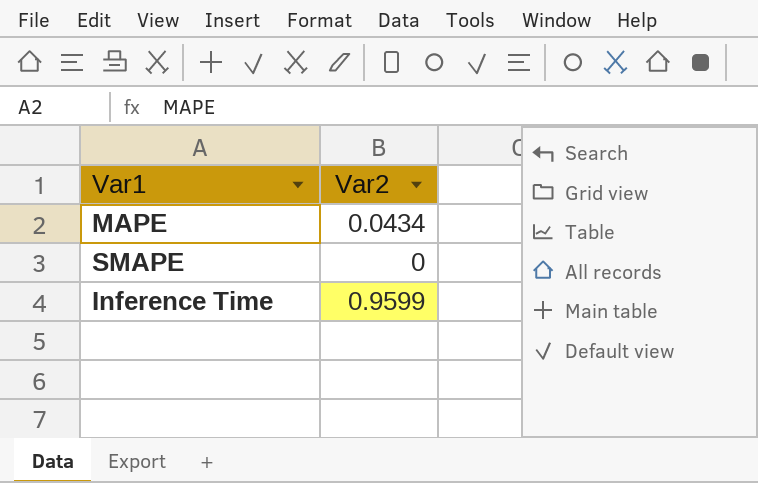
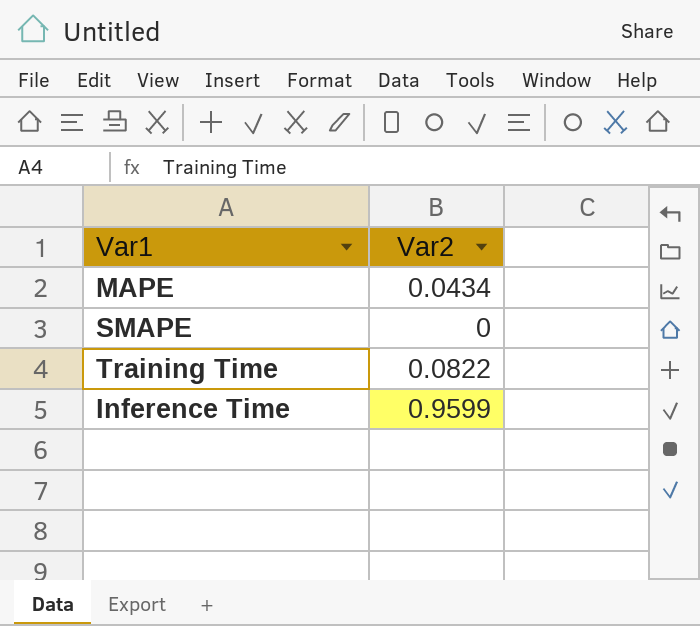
row Training Time: none -> 0.0822

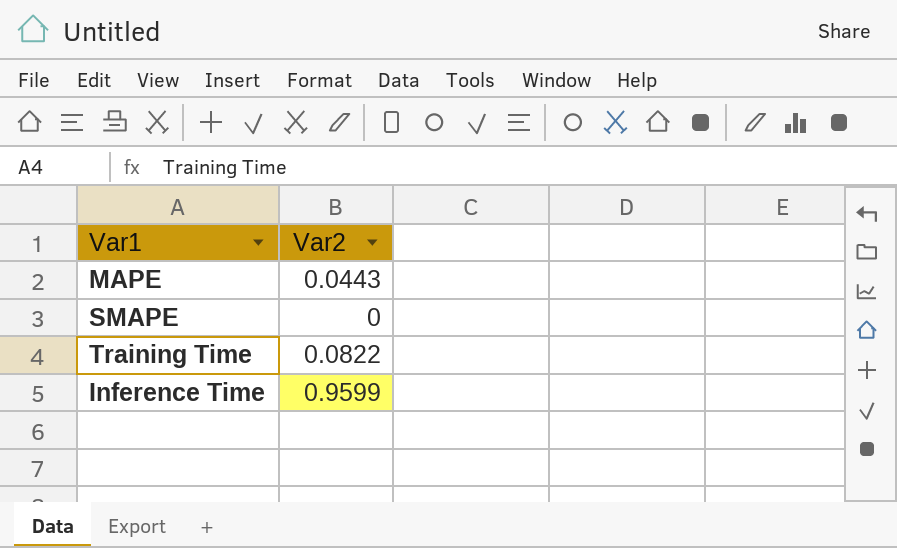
MAPE | Var2: 0.0434 -> 0.0443

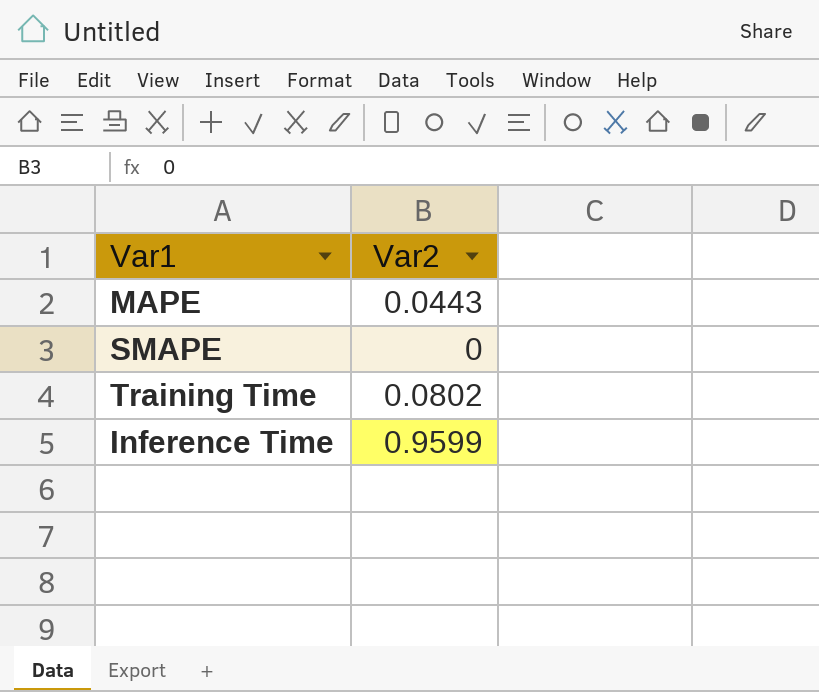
Training Time | Var2: 0.0822 -> 0.0802

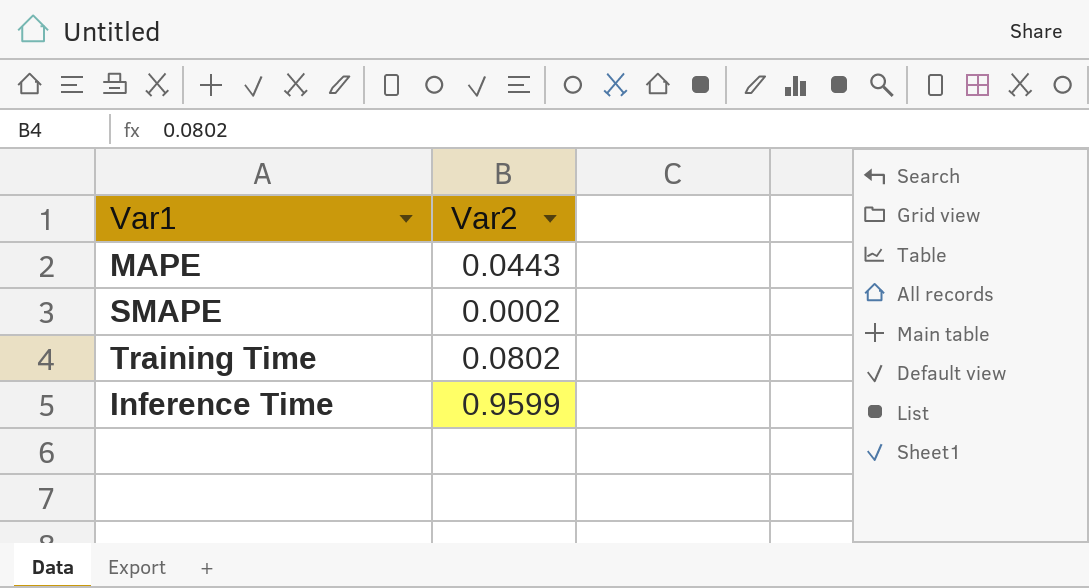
SMAPE | Var2: 0 -> 0.0002

